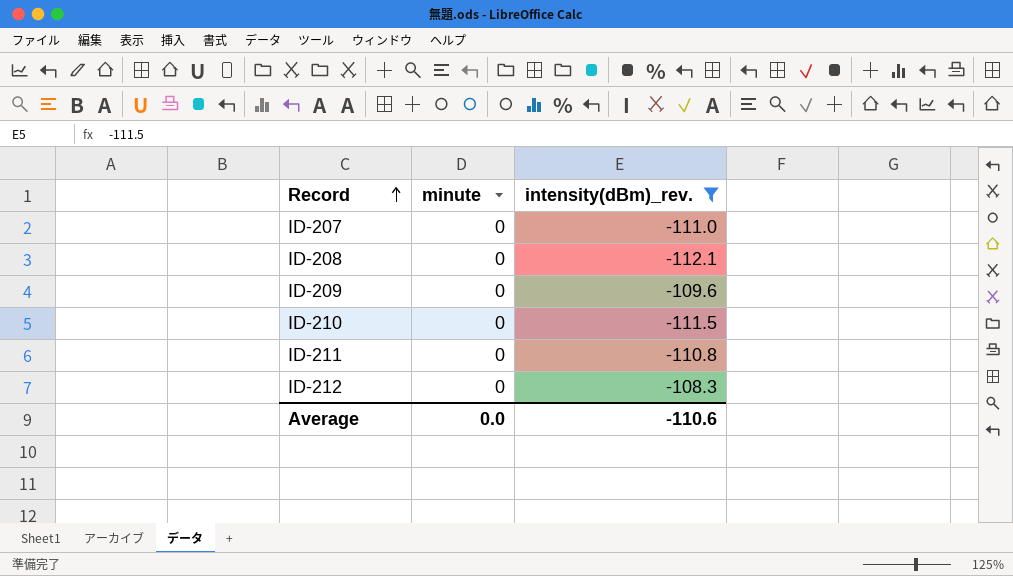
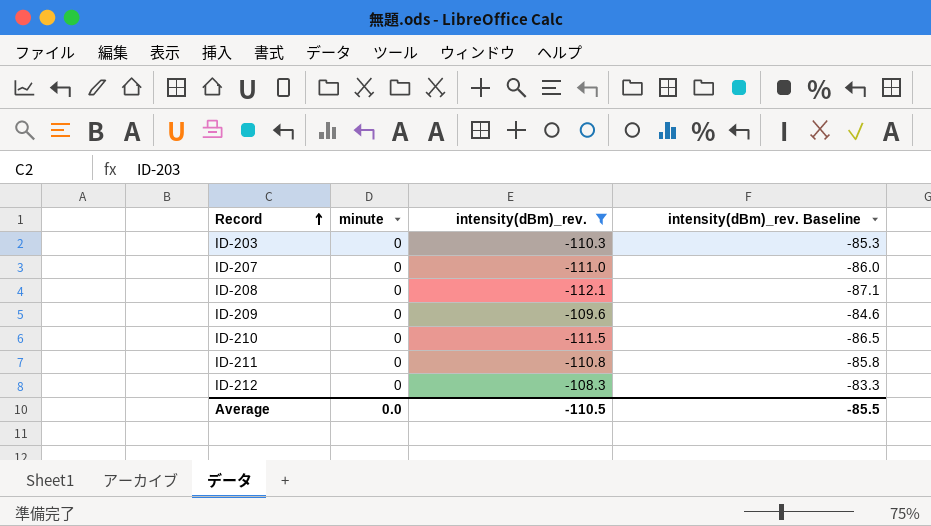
column intensity(dBm)_rev. Baseline | formula: none -> [intensity(dBm)_rev.] + 25
row ID-203: none -> 0 | -110.3 | -85.3
Average | intensity(dBm)_rev.: -110.6 -> -110.5

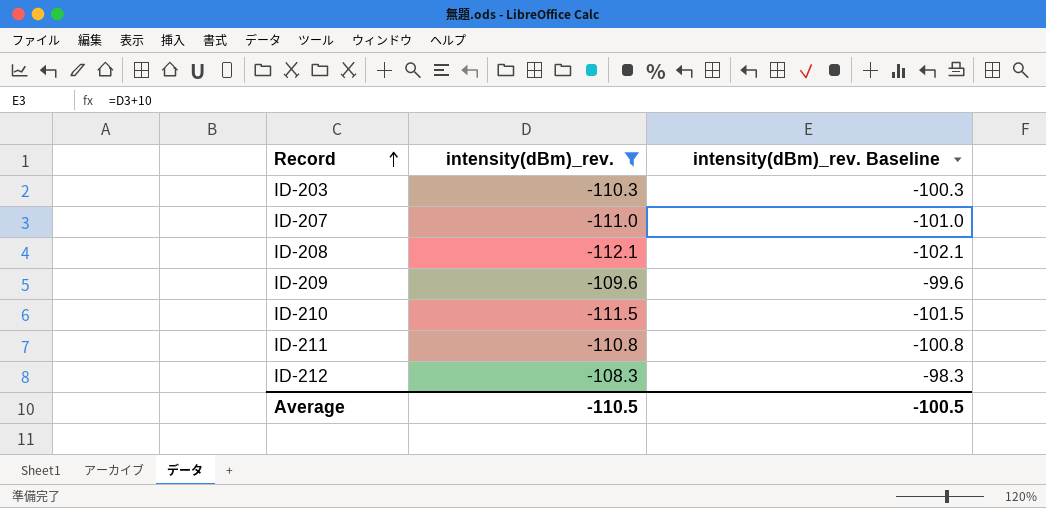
column minute | position: 2 -> none
column intensity(dBm)_rev. Baseline | formula: [intensity(dBm)_rev.] + 25 -> [intensity(dBm)_rev.] + 10
Average | intensity(dBm)_rev. Baseline: -85.5 -> -100.5

